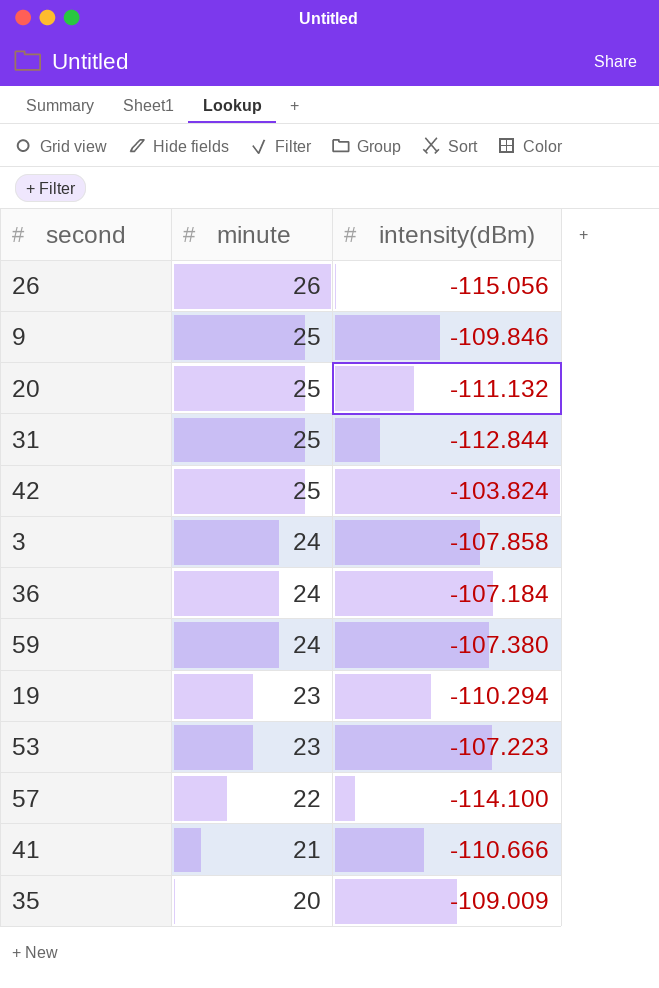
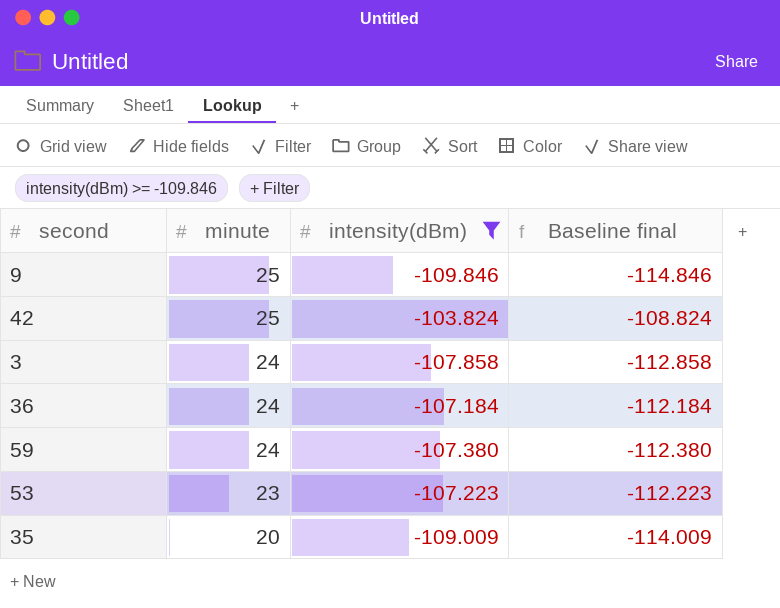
filter: none -> intensity(dBm) >= -109.846
column Baseline final | formula: none -> [intensity(dBm)] - 5

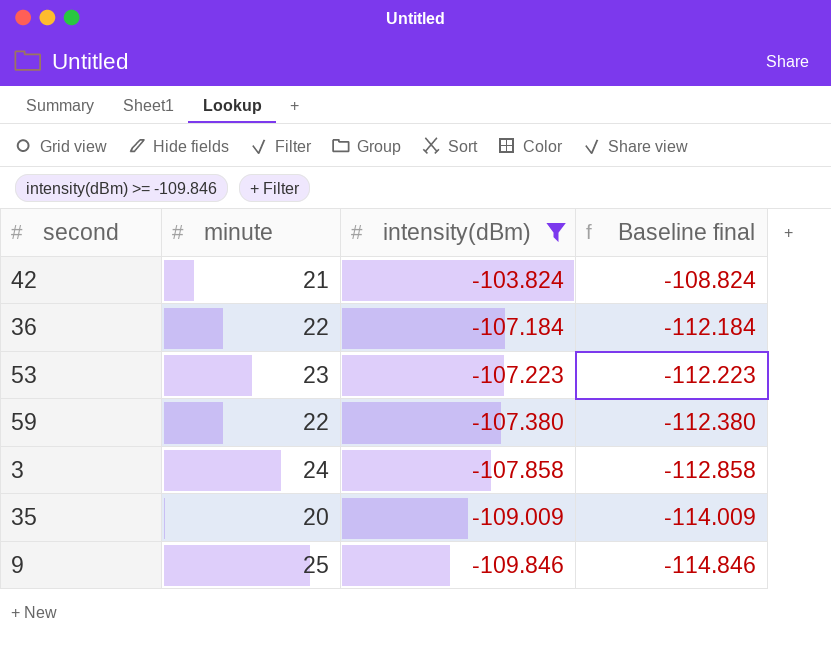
row order: minute descending -> intensity(dBm) descending
42 | minute: 25 -> 21
36 | minute: 24 -> 22
59 | minute: 24 -> 22

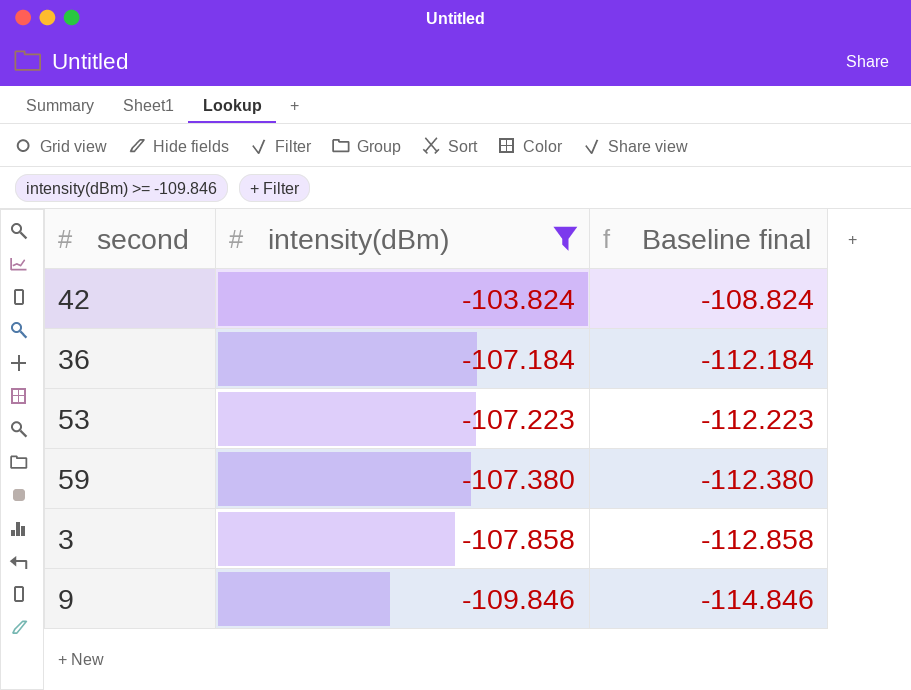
column minute | position: 2 -> none
row 35: 20 | -109.009 | -114.009 -> none

